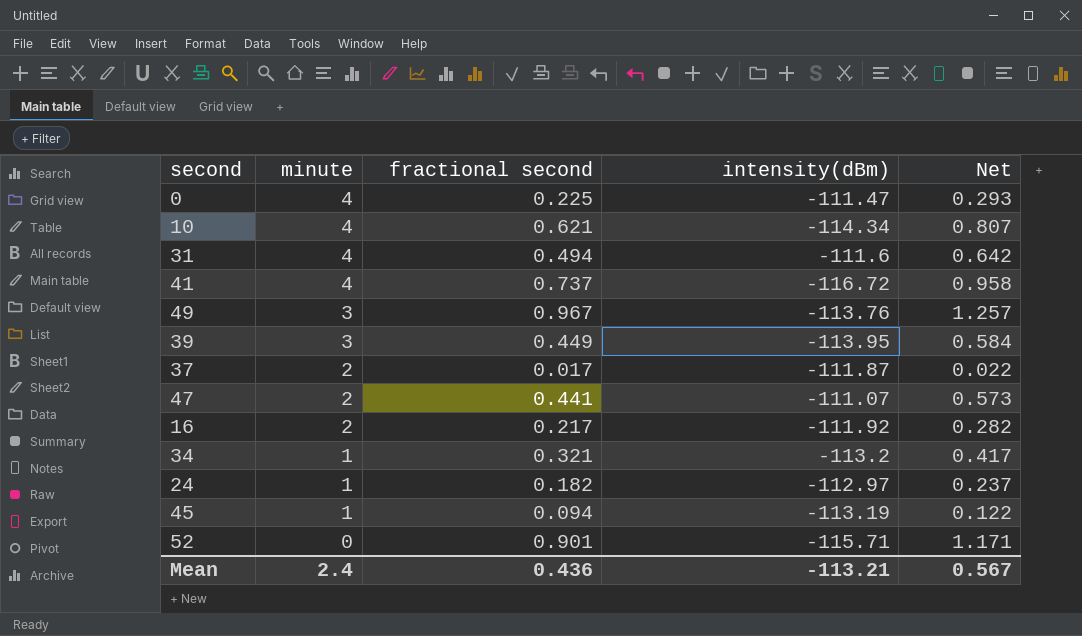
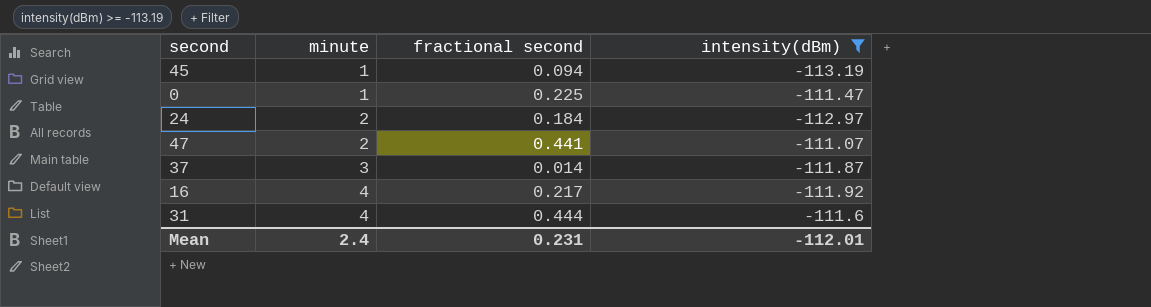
filter: none -> intensity(dBm) >= -113.19
row order: minute descending -> minute ascending
column Net | formula: [fractional second] * 1.3 -> none
0 | minute: 4 -> 1
24 | minute: 1 -> 2
24 | fractional second: 0.182 -> 0.184
37 | minute: 2 -> 3
37 | fractional second: 0.017 -> 0.014
16 | minute: 2 -> 4
31 | fractional second: 0.494 -> 0.444
Mean | fractional second: 0.436 -> 0.231
Mean | intensity(dBm): -113.21 -> -112.01

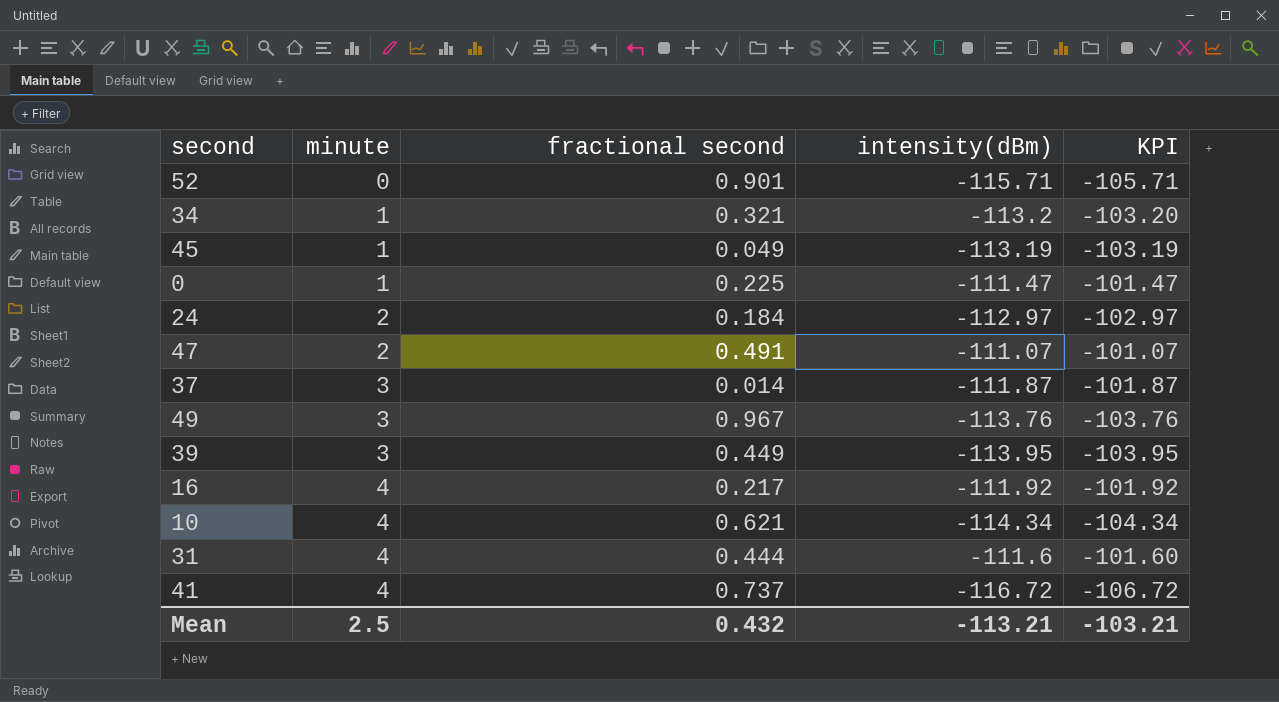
filter: intensity(dBm) >= -113.19 -> none
column KPI | formula: none -> [intensity(dBm)] + 10
45 | fractional second: 0.094 -> 0.049
47 | fractional second: 0.441 -> 0.491
Mean | minute: 2.4 -> 2.5
Mean | fractional second: 0.231 -> 0.432
Mean | intensity(dBm): -112.01 -> -113.21

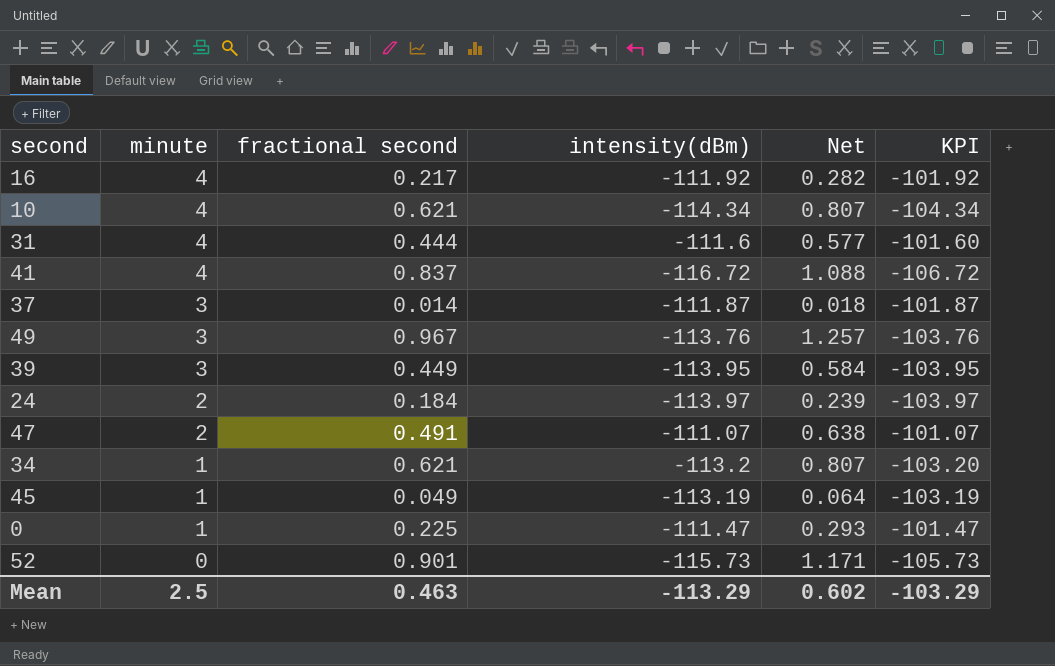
row order: minute ascending -> minute descending
column Net | formula: none -> [fractional second] * 1.3
41 | fractional second: 0.737 -> 0.837
24 | intensity(dBm): -112.97 -> -113.97
24 | KPI: -102.97 -> -103.97
34 | fractional second: 0.321 -> 0.621
52 | intensity(dBm): -115.71 -> -115.73
52 | KPI: -105.71 -> -105.73
Mean | fractional second: 0.432 -> 0.463
Mean | intensity(dBm): -113.21 -> -113.29
Mean | KPI: -103.21 -> -103.29

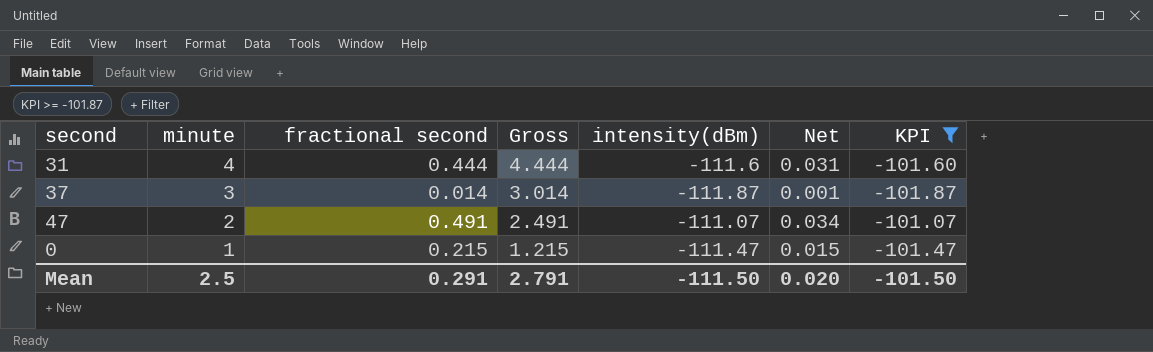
filter: none -> KPI >= -101.87
column Gross | formula: none -> [minute] + [fractional second]
column Net | formula: [fractional second] * 1.3 -> [fractional second] * 0.07
0 | fractional second: 0.225 -> 0.215
Mean | fractional second: 0.463 -> 0.291
Mean | intensity(dBm): -113.29 -> -111.50
Mean | Net: 0.602 -> 0.020
Mean | KPI: -103.29 -> -101.50

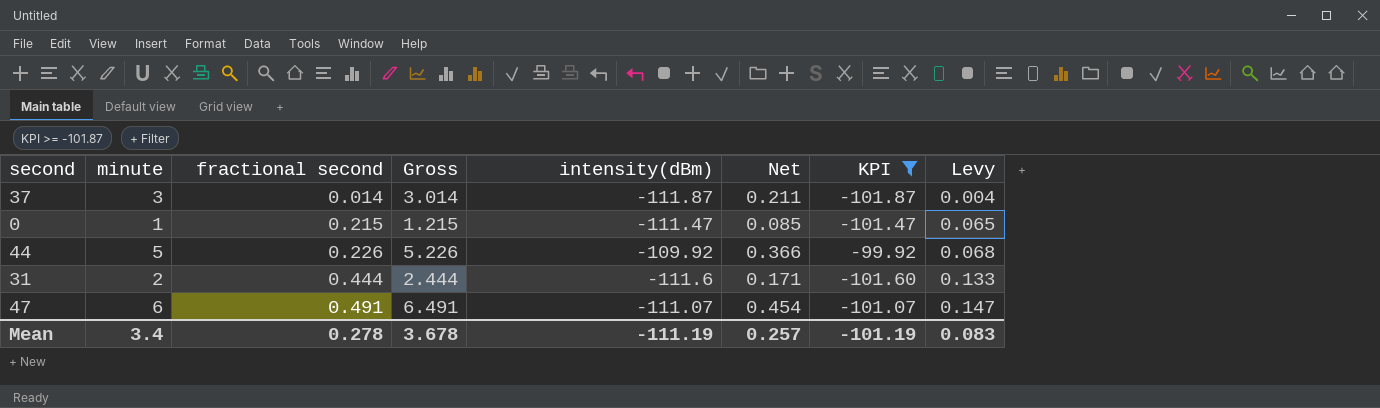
row order: minute descending -> fractional second ascending
column Net | formula: [fractional second] * 0.07 -> [Gross] * 0.07
column Levy | formula: none -> [fractional second] * 0.3
row 44: none -> 5 | 0.226 | 5.226 | -109.92 | 0.366 | -99.92 | 0.068
31 | minute: 4 -> 2
31 | Gross: 4.444 -> 2.444
47 | minute: 2 -> 6
47 | Gross: 2.491 -> 6.491
Mean | minute: 2.5 -> 3.4
Mean | fractional second: 0.291 -> 0.278
Mean | Gross: 2.791 -> 3.678
Mean | intensity(dBm): -111.50 -> -111.19
Mean | Net: 0.020 -> 0.257
Mean | KPI: -101.50 -> -101.19

